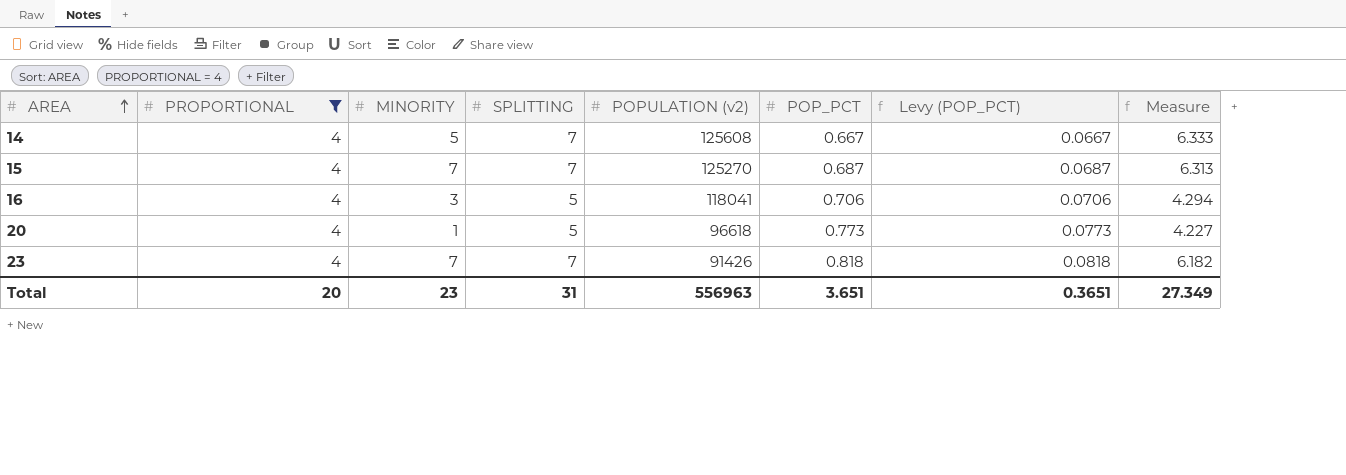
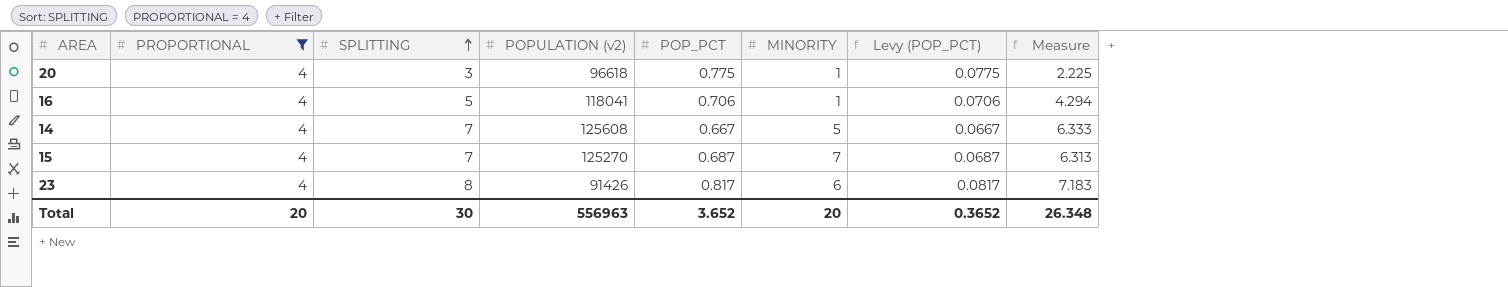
row order: AREA ascending -> SPLITTING ascending
column MINORITY | position: 3 -> 6
20 | SPLITTING: 5 -> 3
20 | POP_PCT: 0.773 -> 0.775
20 | Levy (POP_PCT): 0.0773 -> 0.0775
20 | Measure: 4.227 -> 2.225
16 | MINORITY: 3 -> 1
23 | SPLITTING: 7 -> 8
23 | POP_PCT: 0.818 -> 0.817
23 | MINORITY: 7 -> 6
23 | Levy (POP_PCT): 0.0818 -> 0.0817
23 | Measure: 6.182 -> 7.183
Total | SPLITTING: 31 -> 30
Total | POP_PCT: 3.651 -> 3.652
Total | MINORITY: 23 -> 20
Total | Levy (POP_PCT): 0.3651 -> 0.3652
Total | Measure: 27.349 -> 26.348

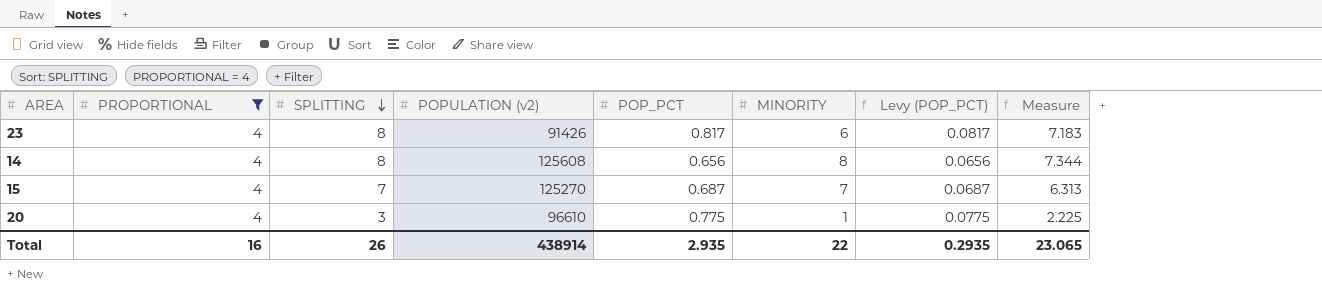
row order: SPLITTING ascending -> SPLITTING descending
row 16: 4 | 5 | 118041 | 0.706 | 1 | 0.0706 | 4.294 -> none
14 | SPLITTING: 7 -> 8
14 | POP_PCT: 0.667 -> 0.656
14 | MINORITY: 5 -> 8
14 | Levy (POP_PCT): 0.0667 -> 0.0656
14 | Measure: 6.333 -> 7.344
20 | POPULATION (v2): 96618 -> 96610
Total | PROPORTIONAL: 20 -> 16
Total | SPLITTING: 30 -> 26
Total | POPULATION (v2): 556963 -> 438914
Total | POP_PCT: 3.652 -> 2.935
Total | MINORITY: 20 -> 22
Total | Levy (POP_PCT): 0.3652 -> 0.2935
Total | Measure: 26.348 -> 23.065

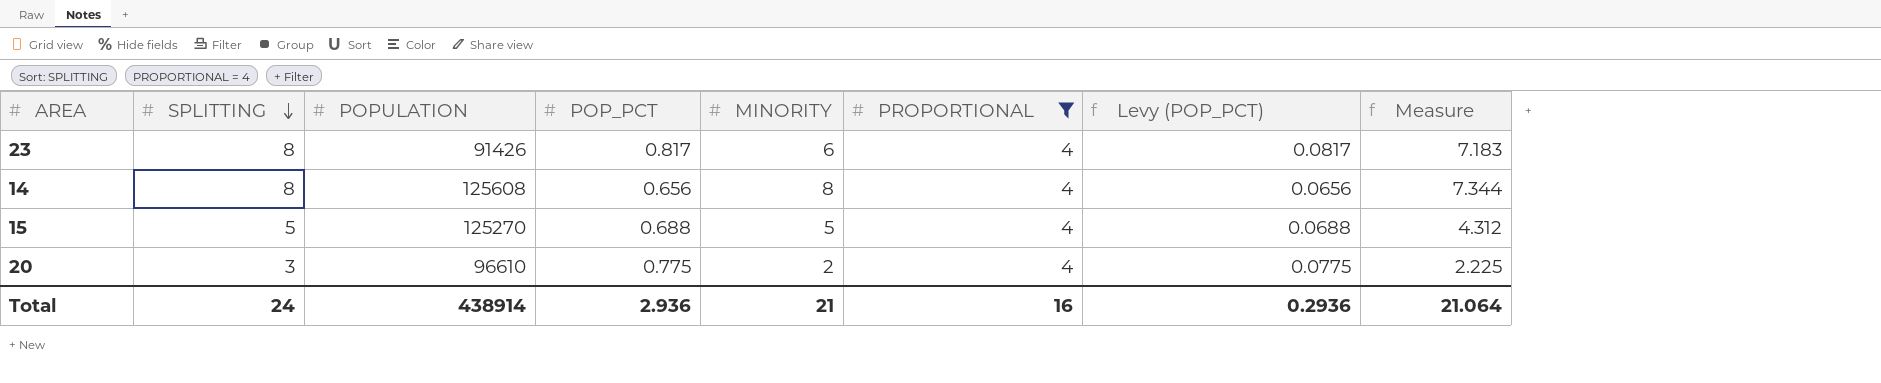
column name: POPULATION (v2) -> POPULATION
column PROPORTIONAL | position: 2 -> 6
15 | SPLITTING: 7 -> 5
15 | POP_PCT: 0.687 -> 0.688
15 | MINORITY: 7 -> 5
15 | Levy (POP_PCT): 0.0687 -> 0.0688
15 | Measure: 6.313 -> 4.312
20 | MINORITY: 1 -> 2
Total | SPLITTING: 26 -> 24
Total | POP_PCT: 2.935 -> 2.936
Total | MINORITY: 22 -> 21
Total | Levy (POP_PCT): 0.2935 -> 0.2936
Total | Measure: 23.065 -> 21.064

